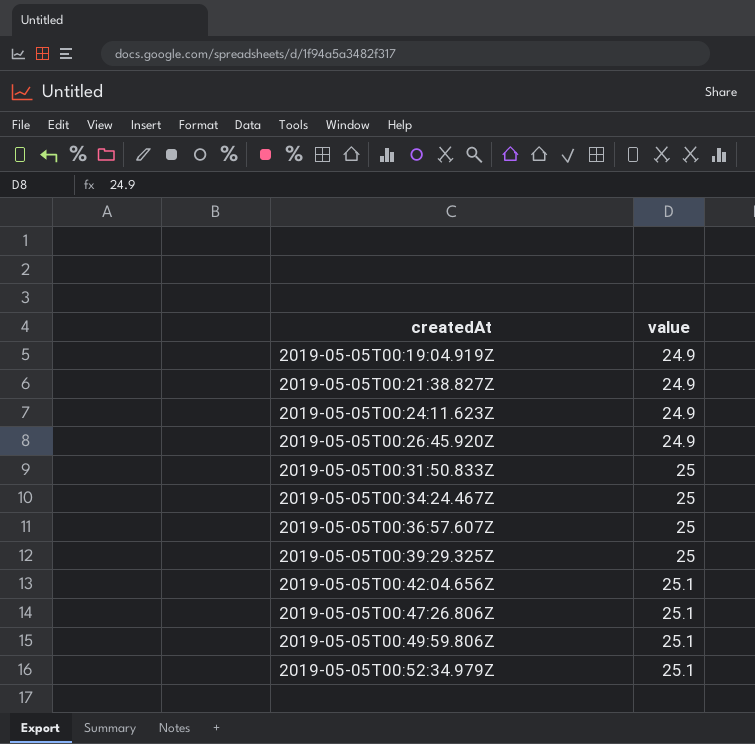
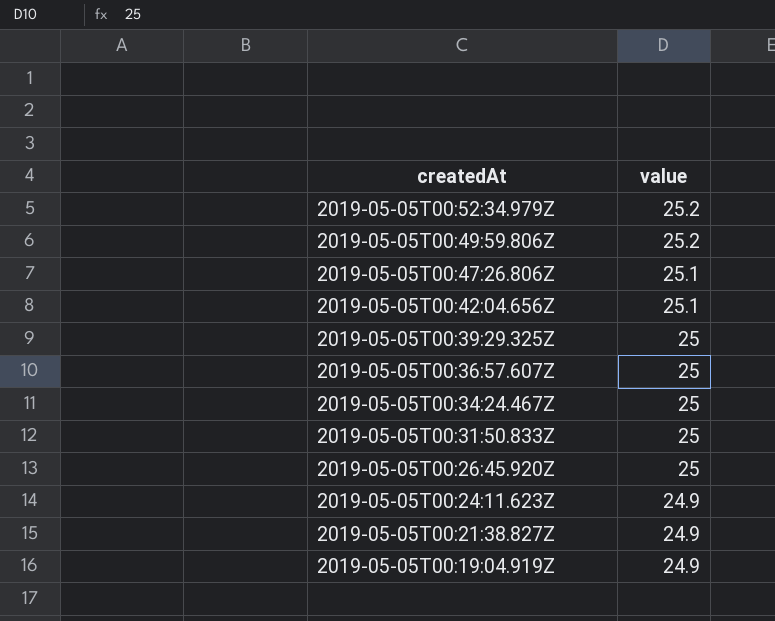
row order: createdAt ascending -> createdAt descending
2019-05-05T00:52:34.979Z | value: 25.1 -> 25.2
2019-05-05T00:49:59.806Z | value: 25.1 -> 25.2
2019-05-05T00:26:45.920Z | value: 24.9 -> 25

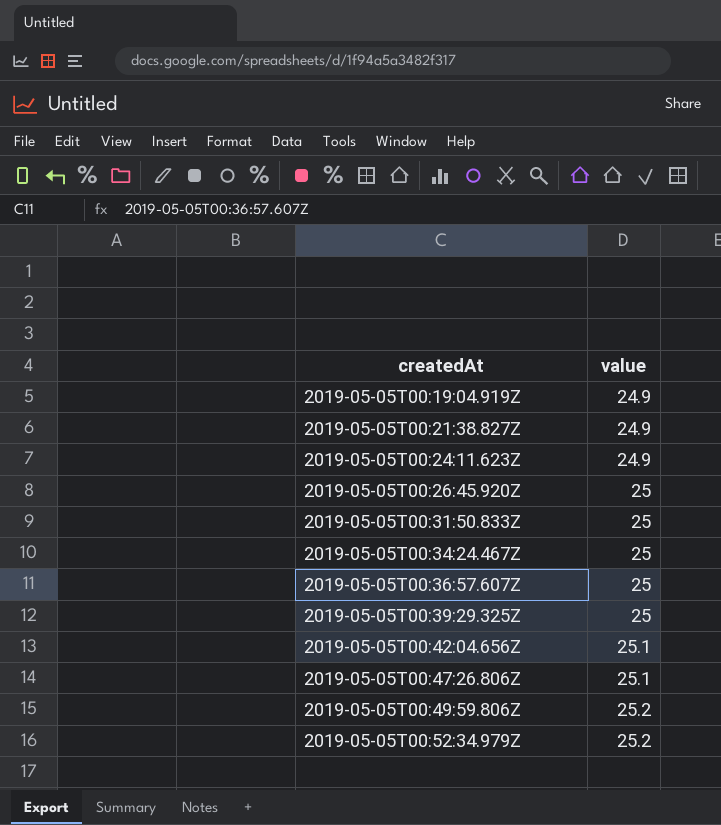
row order: createdAt descending -> createdAt ascending

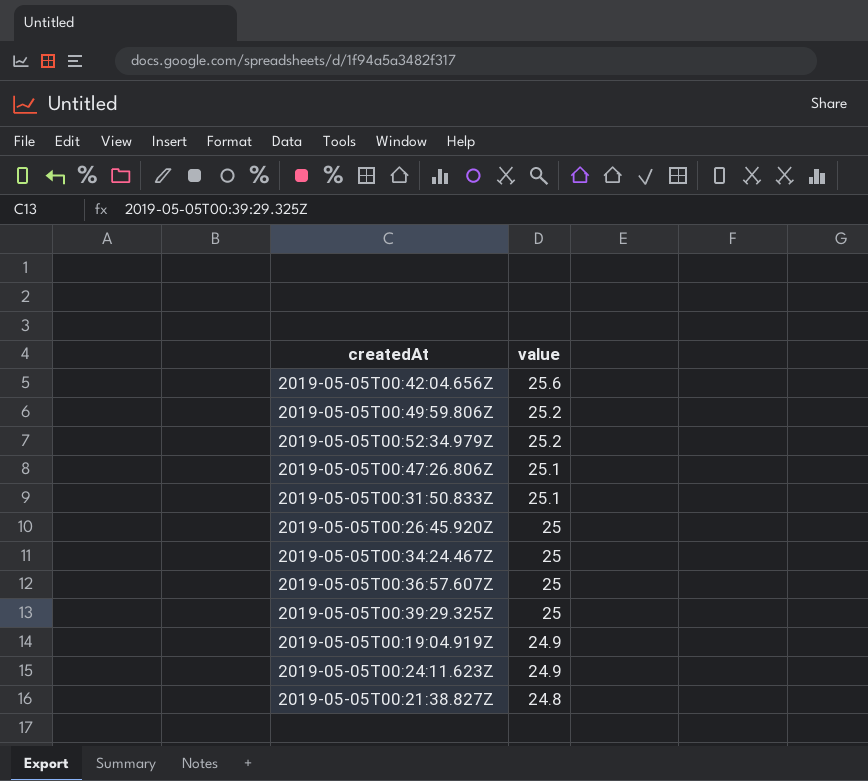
row order: createdAt ascending -> value descending
2019-05-05T00:42:04.656Z | value: 25.1 -> 25.6
2019-05-05T00:31:50.833Z | value: 25 -> 25.1
2019-05-05T00:21:38.827Z | value: 24.9 -> 24.8

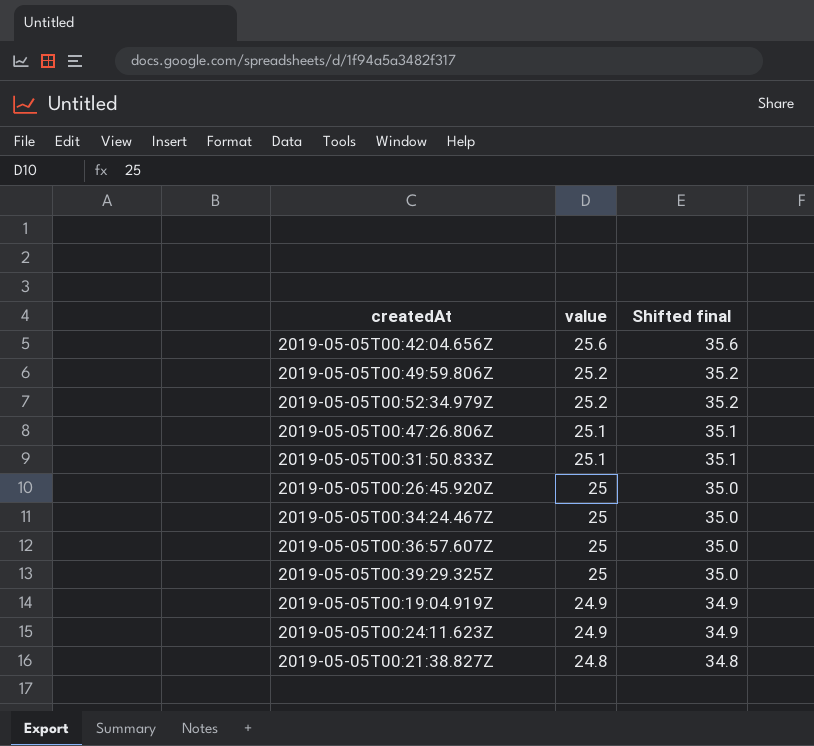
column Shifted final | formula: none -> [value] + 10

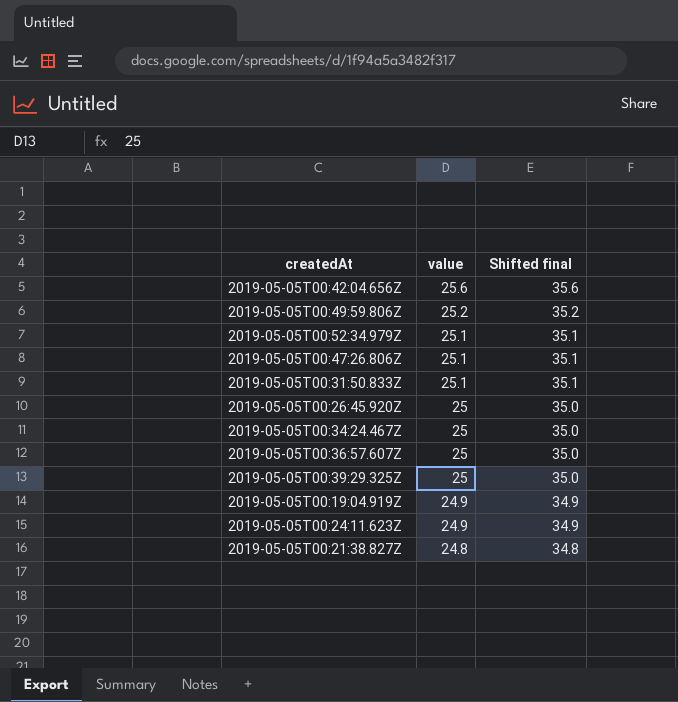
2019-05-05T00:52:34.979Z | value: 25.2 -> 25.1
2019-05-05T00:52:34.979Z | Shifted final: 35.2 -> 35.1

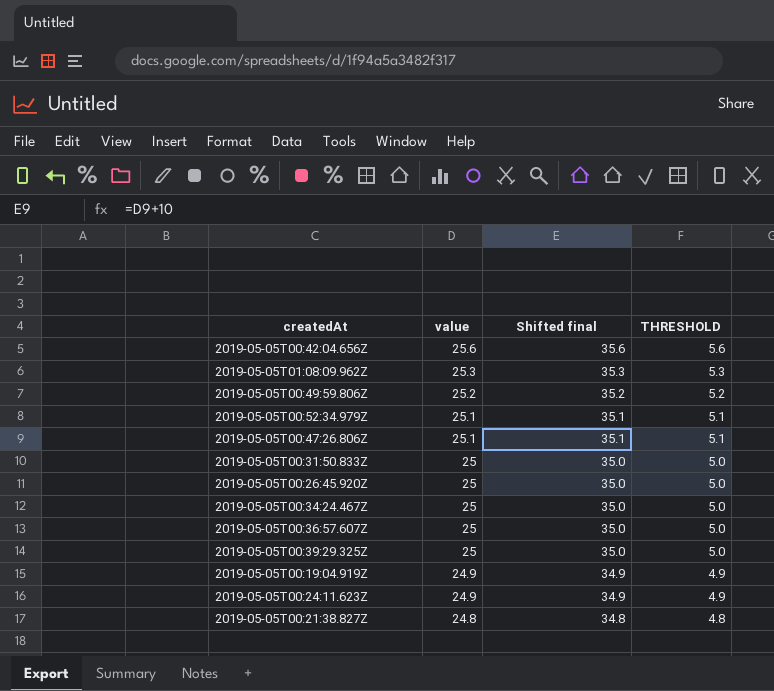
column THRESHOLD | formula: none -> [value] - 20
row 2019-05-05T01:08:09.962Z: none -> 25.3 | 35.3 | 5.3
2019-05-05T00:31:50.833Z | value: 25.1 -> 25
2019-05-05T00:31:50.833Z | Shifted final: 35.1 -> 35.0

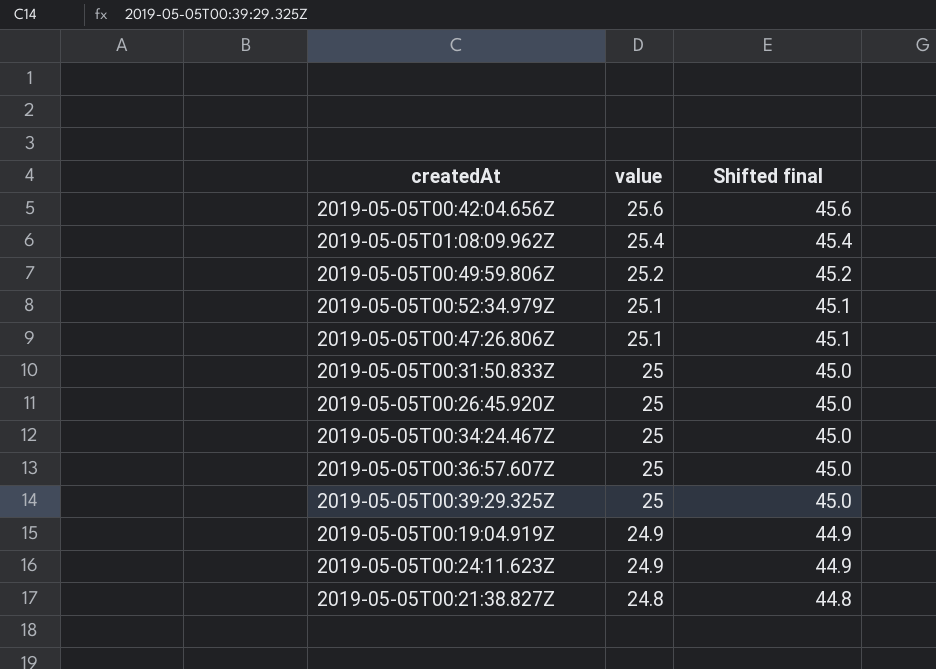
column THRESHOLD | formula: [value] - 20 -> none
column Shifted final | formula: [value] + 10 -> [value] + 20
2019-05-05T01:08:09.962Z | value: 25.3 -> 25.4

